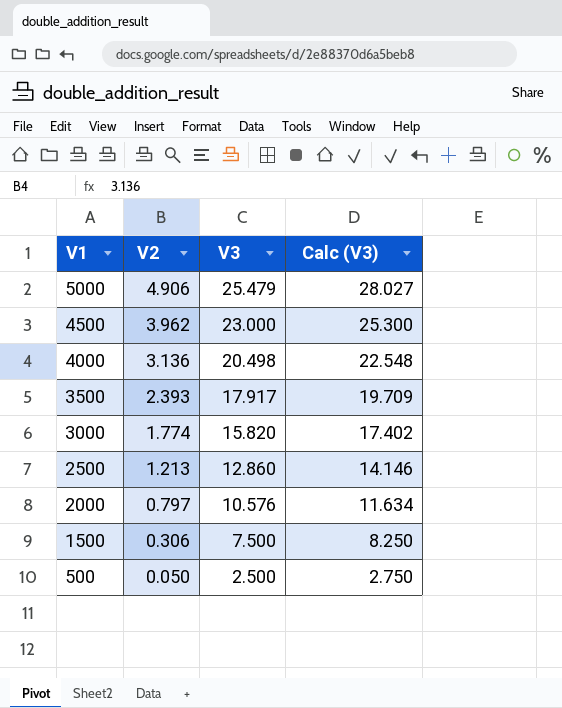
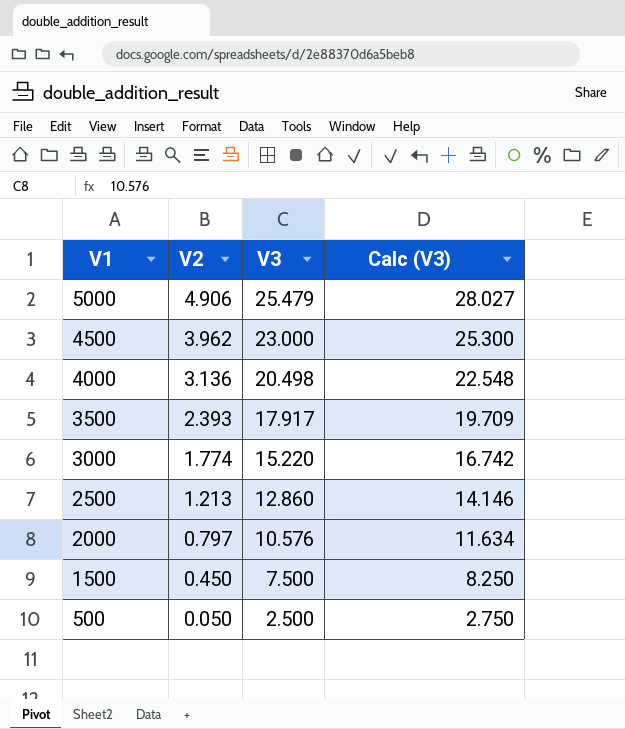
3000 | V3: 15.820 -> 15.220
3000 | Calc (V3): 17.402 -> 16.742
1500 | V2: 0.306 -> 0.450

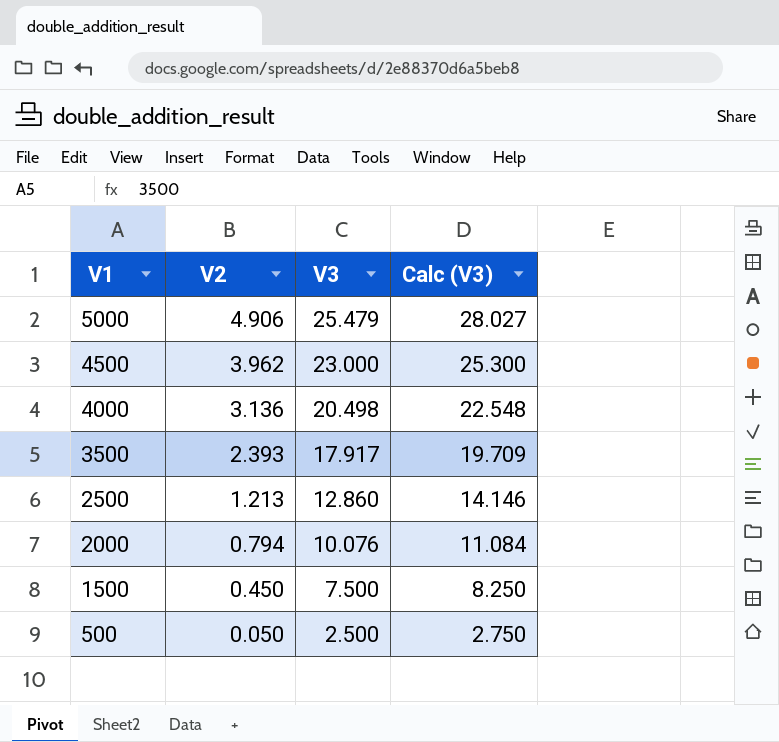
row 3000: 1.774 | 15.220 | 16.742 -> none
2000 | V2: 0.797 -> 0.794
2000 | V3: 10.576 -> 10.076
2000 | Calc (V3): 11.634 -> 11.084

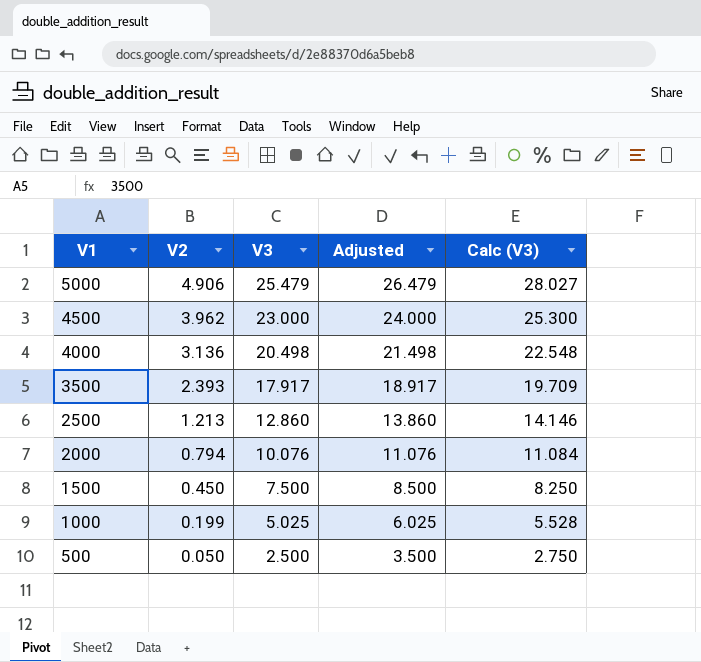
column Adjusted | formula: none -> [V3] + 1
row 1000: none -> 0.199 | 5.025 | 6.025 | 5.528

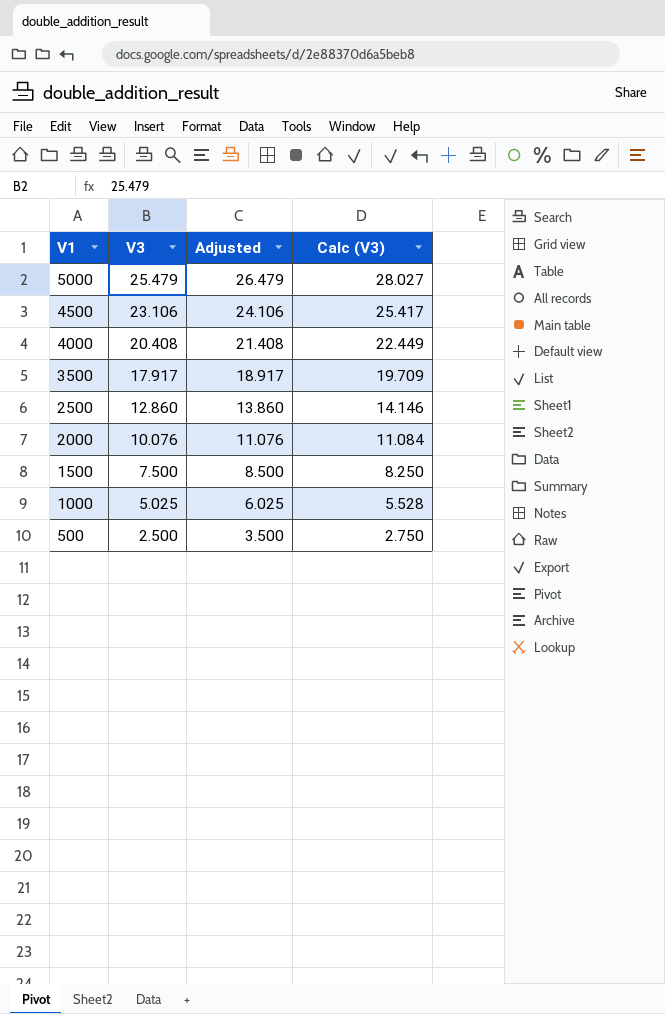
column V2 | position: 2 -> none
4500 | V3: 23.000 -> 23.106
4500 | Adjusted: 24.000 -> 24.106
4500 | Calc (V3): 25.300 -> 25.417
4000 | V3: 20.498 -> 20.408
4000 | Adjusted: 21.498 -> 21.408
4000 | Calc (V3): 22.548 -> 22.449

